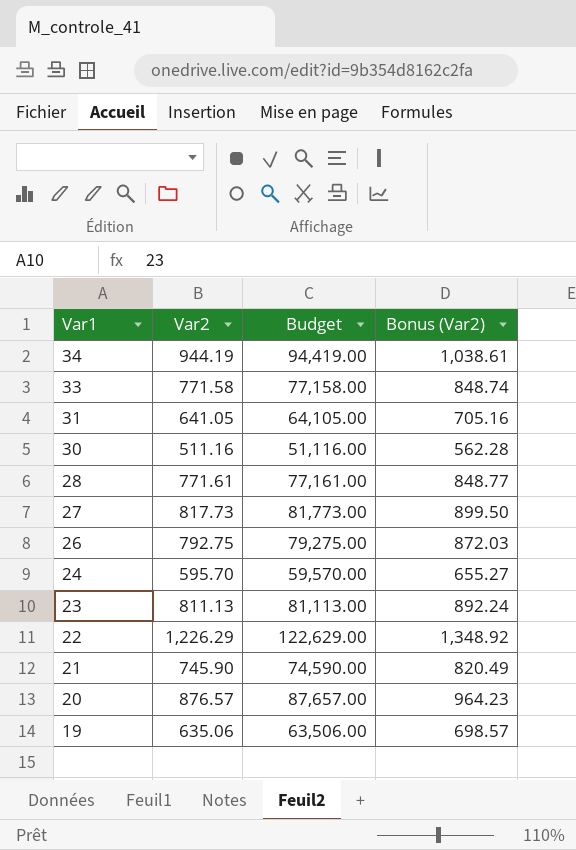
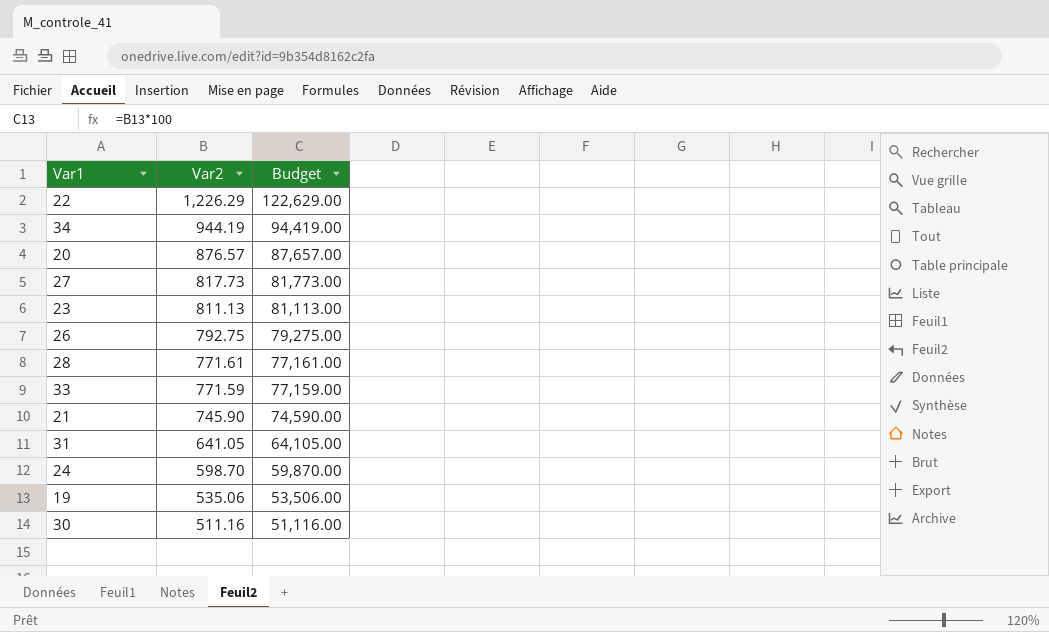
row order: Var1 descending -> Var2 descending
column Bonus (Var2) | formula: [Var2] * 1.1 -> none
33 | Var2: 771.58 -> 771.59
33 | Budget: 77,158.00 -> 77,159.00
24 | Var2: 595.70 -> 598.70
24 | Budget: 59,570.00 -> 59,870.00
19 | Var2: 635.06 -> 535.06
19 | Budget: 63,506.00 -> 53,506.00

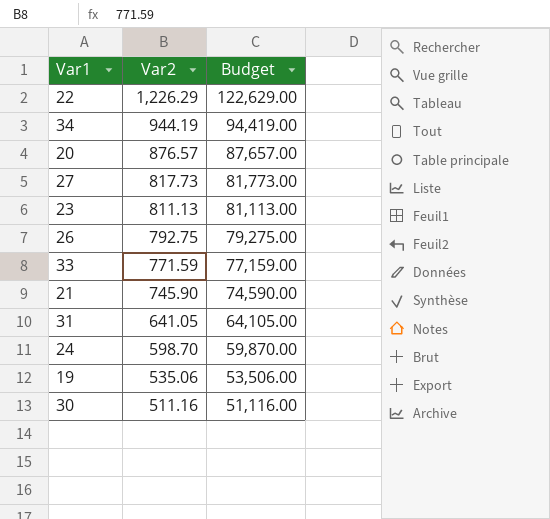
row 28: 771.61 | 77,161.00 -> none

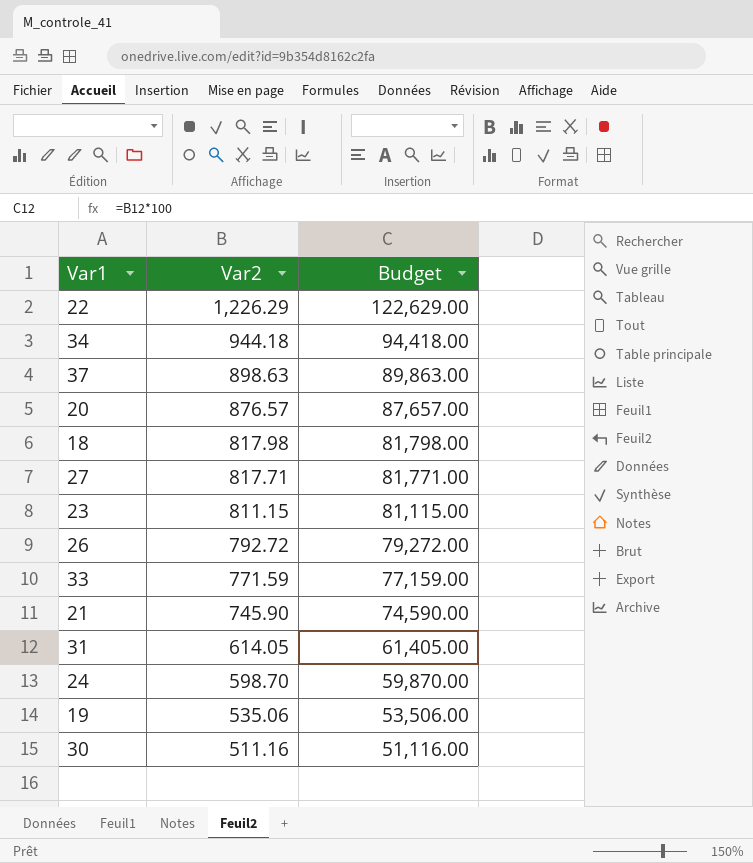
34 | Var2: 944.19 -> 944.18
34 | Budget: 94,419.00 -> 94,418.00
row 37: none -> 898.63 | 89,863.00
row 18: none -> 817.98 | 81,798.00
27 | Var2: 817.73 -> 817.71
27 | Budget: 81,773.00 -> 81,771.00
23 | Var2: 811.13 -> 811.15
23 | Budget: 81,113.00 -> 81,115.00
26 | Var2: 792.75 -> 792.72
26 | Budget: 79,275.00 -> 79,272.00
31 | Var2: 641.05 -> 614.05
31 | Budget: 64,105.00 -> 61,405.00

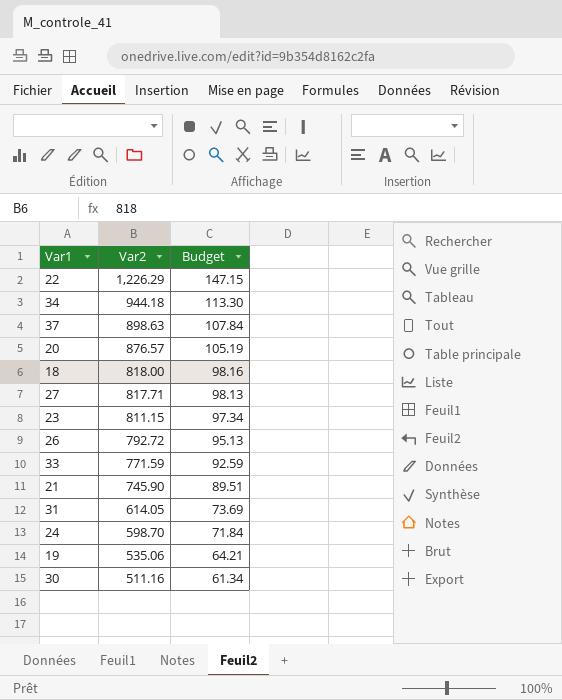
column Budget | formula: [Var2] * 100 -> [Var2] * 0.12
18 | Var2: 817.98 -> 818.00

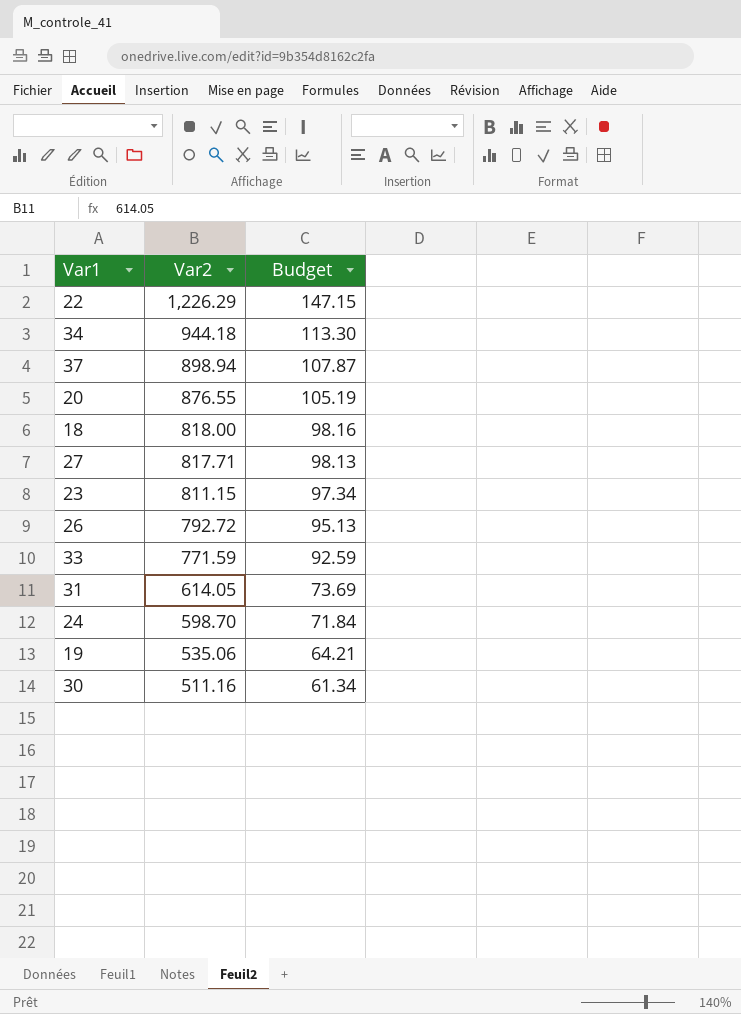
row 21: 745.90 | 89.51 -> none
37 | Var2: 898.63 -> 898.94
37 | Budget: 107.84 -> 107.87
20 | Var2: 876.57 -> 876.55

